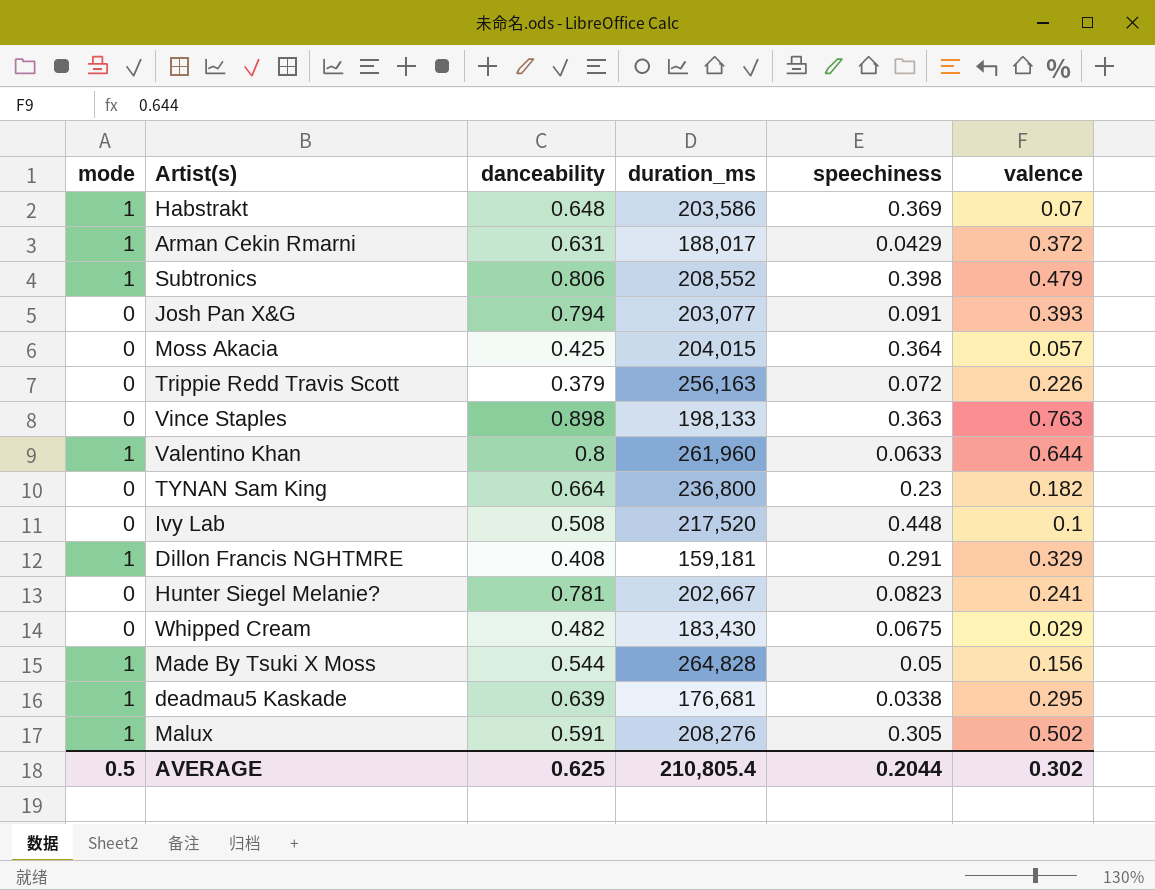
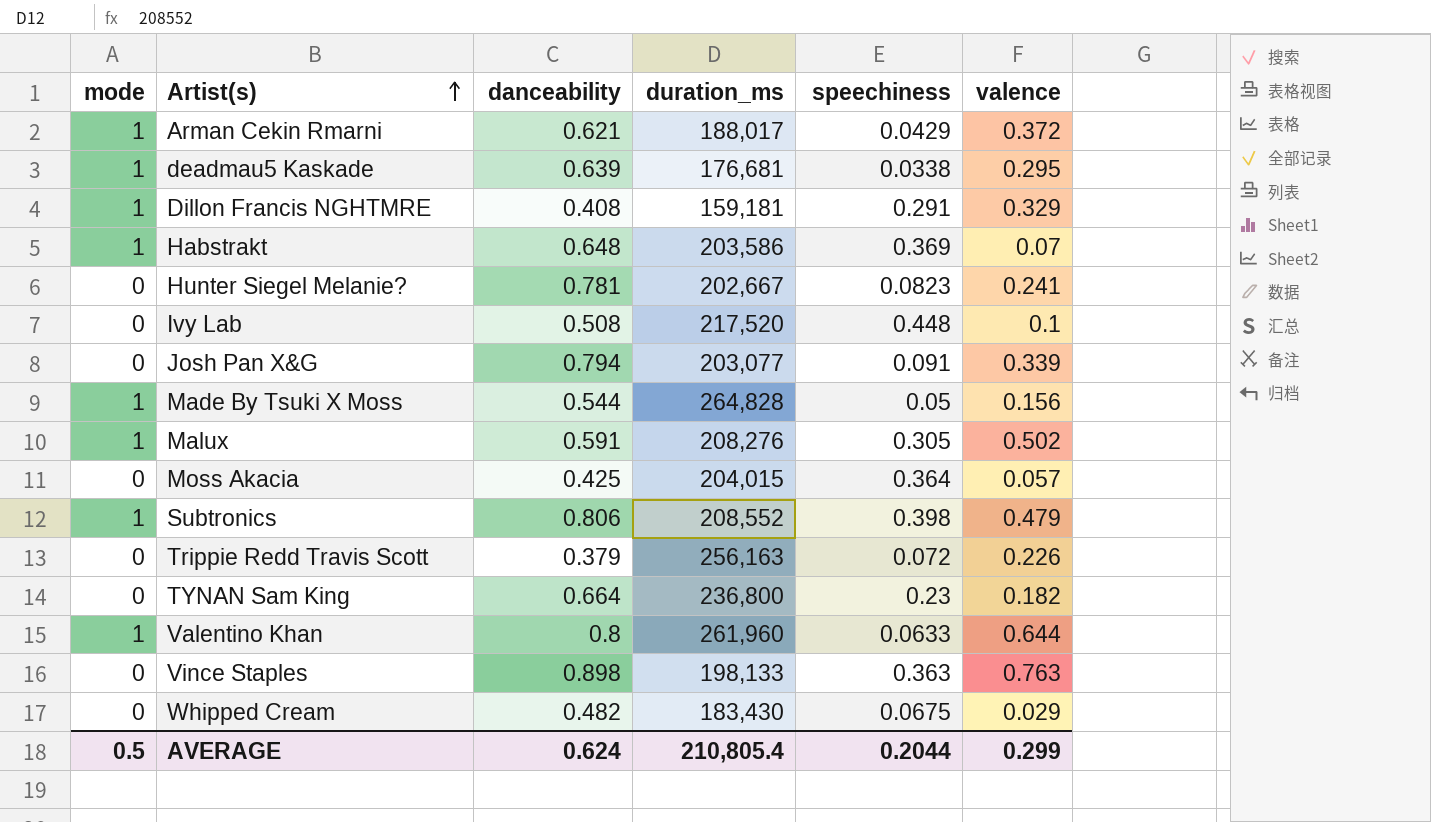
row order: none -> Artist(s) ascending
Arman Cekin Rmarni | danceability: 0.631 -> 0.621
Josh Pan X&G | valence: 0.393 -> 0.339
AVERAGE | danceability: 0.625 -> 0.624
AVERAGE | valence: 0.302 -> 0.299

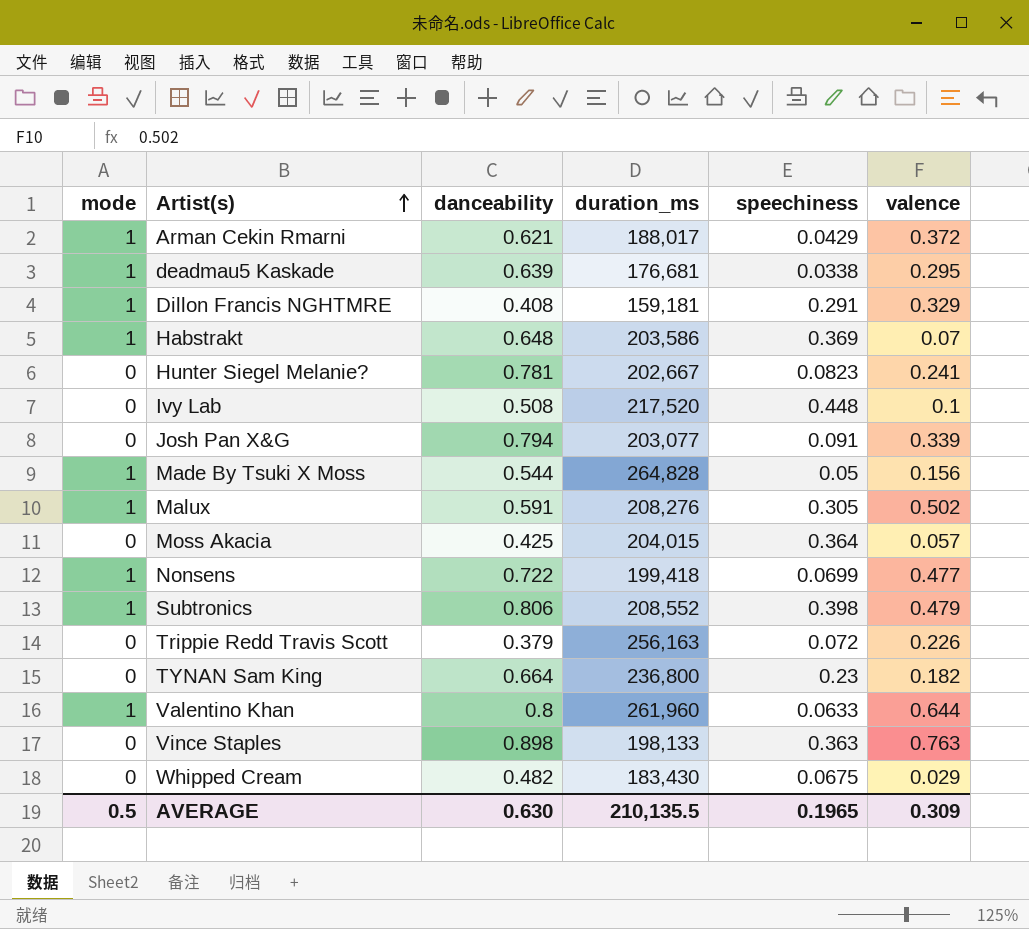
row Nonsens: none -> 1 | 0.722 | 199,418 | 0.0699 | 0.477
AVERAGE | danceability: 0.624 -> 0.630
AVERAGE | duration_ms: 210,805.4 -> 210,135.5
AVERAGE | speechiness: 0.2044 -> 0.1965
AVERAGE | valence: 0.299 -> 0.309

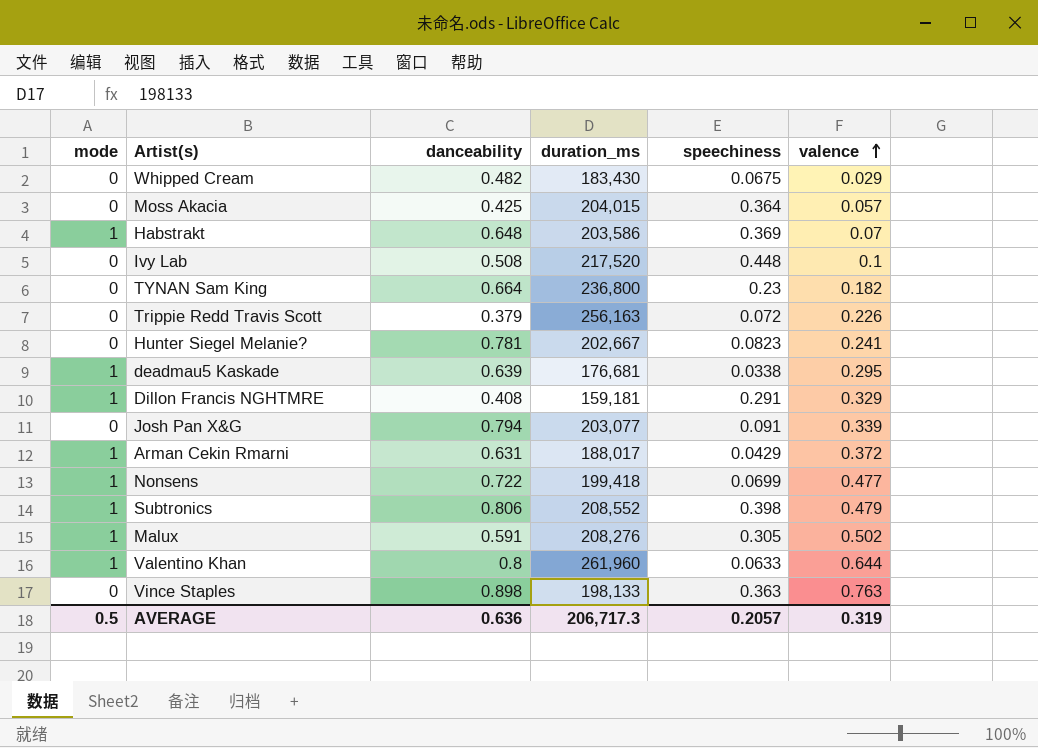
row order: Artist(s) ascending -> valence ascending
row Made By Tsuki X Moss: 1 | 0.544 | 264,828 | 0.05 | 0.156 -> none
Arman Cekin Rmarni | danceability: 0.621 -> 0.631
AVERAGE | danceability: 0.630 -> 0.636
AVERAGE | duration_ms: 210,135.5 -> 206,717.3
AVERAGE | speechiness: 0.1965 -> 0.2057
AVERAGE | valence: 0.309 -> 0.319

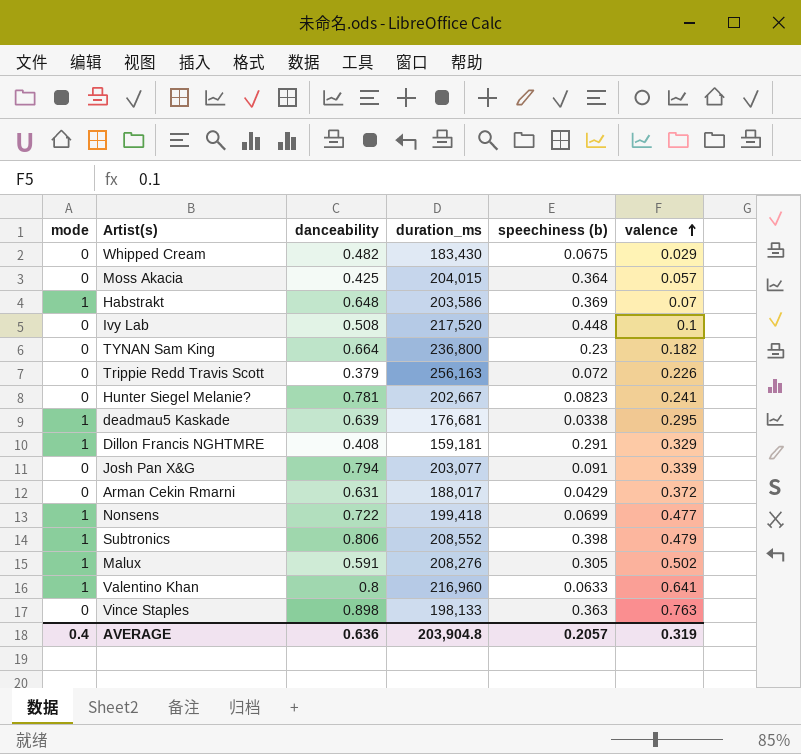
column name: speechiness -> speechiness (b)
Arman Cekin Rmarni | mode: 1 -> 0
Valentino Khan | duration_ms: 261,960 -> 216,960
Valentino Khan | valence: 0.644 -> 0.641
AVERAGE | mode: 0.5 -> 0.4
AVERAGE | duration_ms: 206,717.3 -> 203,904.8

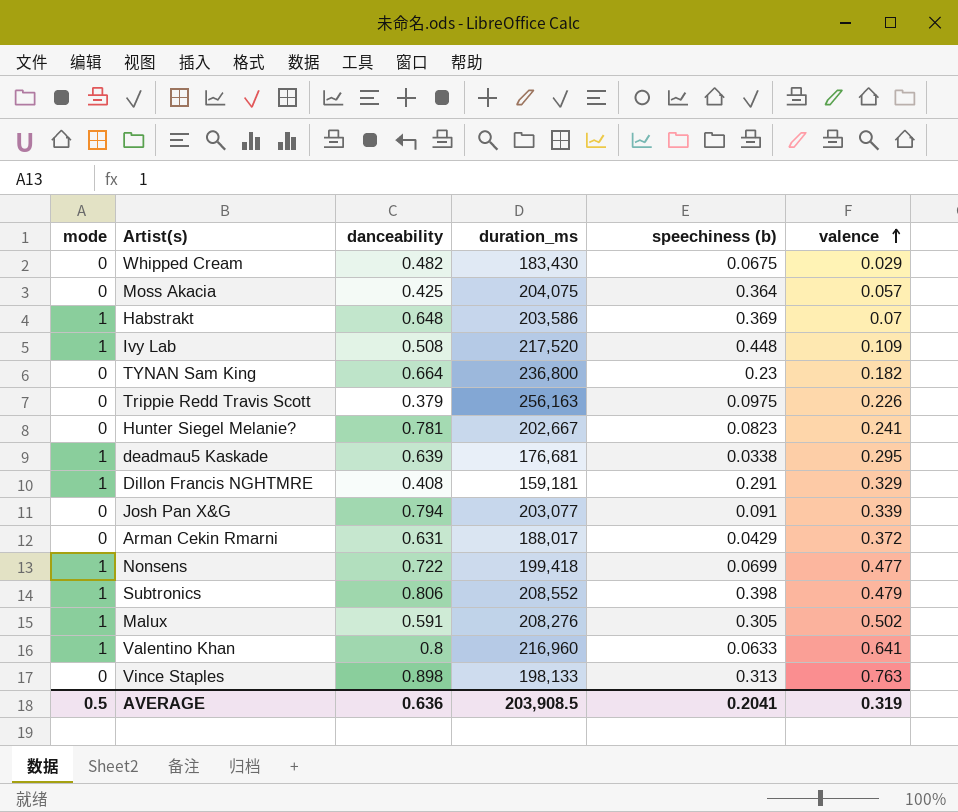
Moss Akacia | duration_ms: 204,015 -> 204,075
Ivy Lab | mode: 0 -> 1
Ivy Lab | valence: 0.1 -> 0.109
Trippie Redd Travis Scott | speechiness (b): 0.072 -> 0.0975
Vince Staples | speechiness (b): 0.363 -> 0.313
AVERAGE | mode: 0.4 -> 0.5
AVERAGE | duration_ms: 203,904.8 -> 203,908.5
AVERAGE | speechiness (b): 0.2057 -> 0.2041

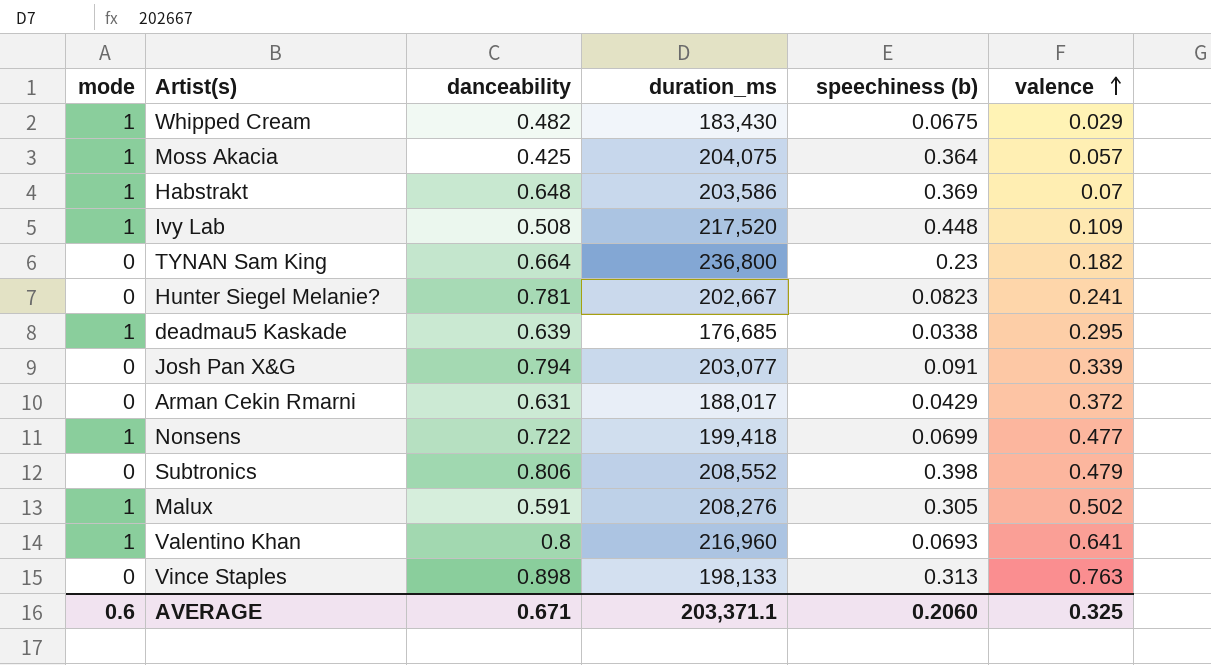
row Trippie Redd Travis Scott: 0 | 0.379 | 256,163 | 0.0975 | 0.226 -> none
row Dillon Francis NGHTMRE: 1 | 0.408 | 159,181 | 0.291 | 0.329 -> none
Whipped Cream | mode: 0 -> 1
Moss Akacia | mode: 0 -> 1
deadmau5 Kaskade | duration_ms: 176,681 -> 176,685
Subtronics | mode: 1 -> 0
Valentino Khan | speechiness (b): 0.0633 -> 0.0693
AVERAGE | mode: 0.5 -> 0.6
AVERAGE | danceability: 0.636 -> 0.671
AVERAGE | duration_ms: 203,908.5 -> 203,371.1
AVERAGE | speechiness (b): 0.2041 -> 0.2060
AVERAGE | valence: 0.319 -> 0.325

